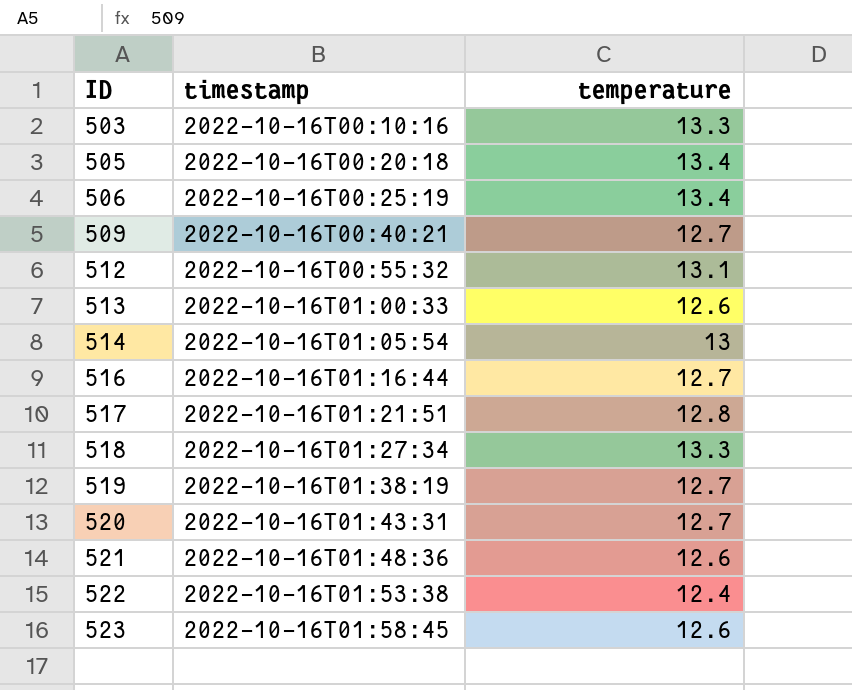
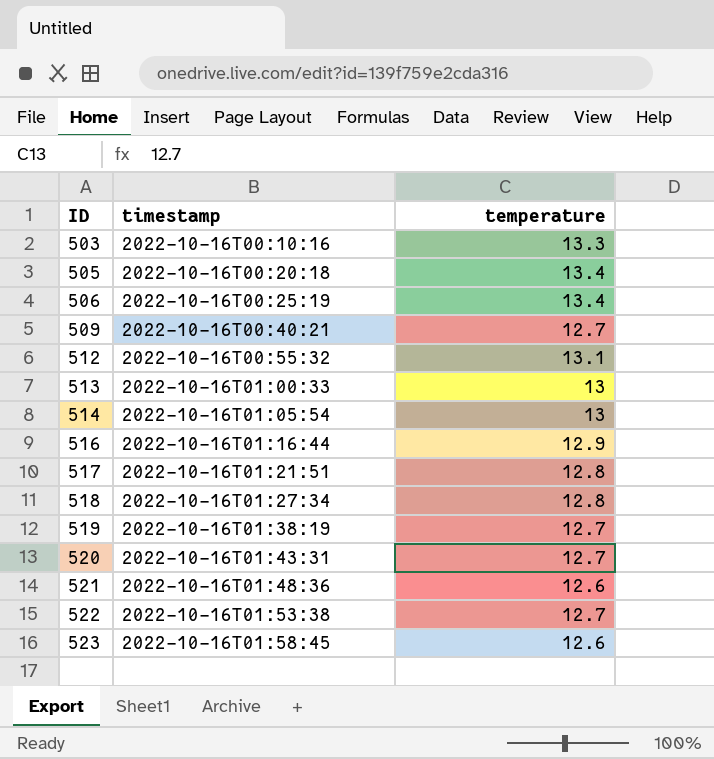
513 | temperature: 12.6 -> 13
516 | temperature: 12.7 -> 12.9
518 | temperature: 13.3 -> 12.8
522 | temperature: 12.4 -> 12.7

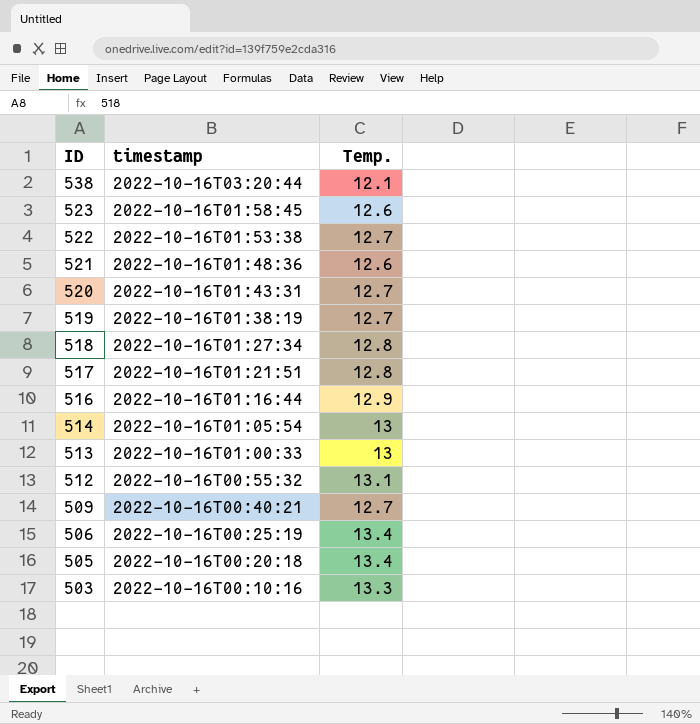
row order: ID ascending -> ID descending
column name: temperature -> Temp.
row 538: none -> 2022-10-16T03:20:44 | 12.1

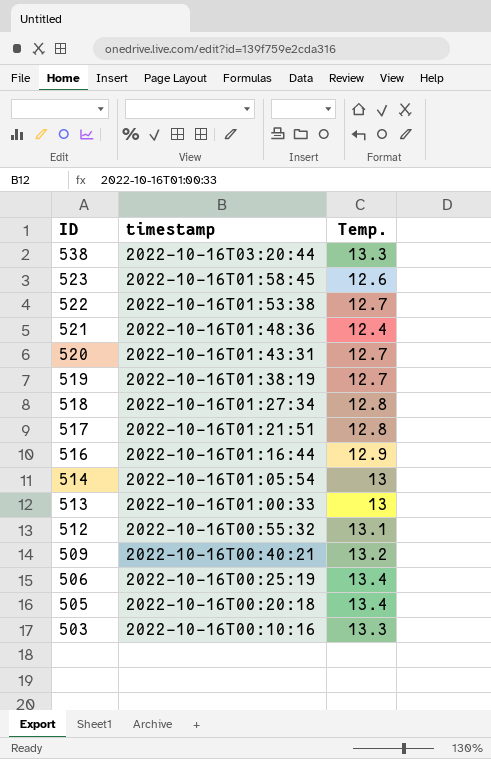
538 | Temp.: 12.1 -> 13.3
521 | Temp.: 12.6 -> 12.4
509 | Temp.: 12.7 -> 13.2

